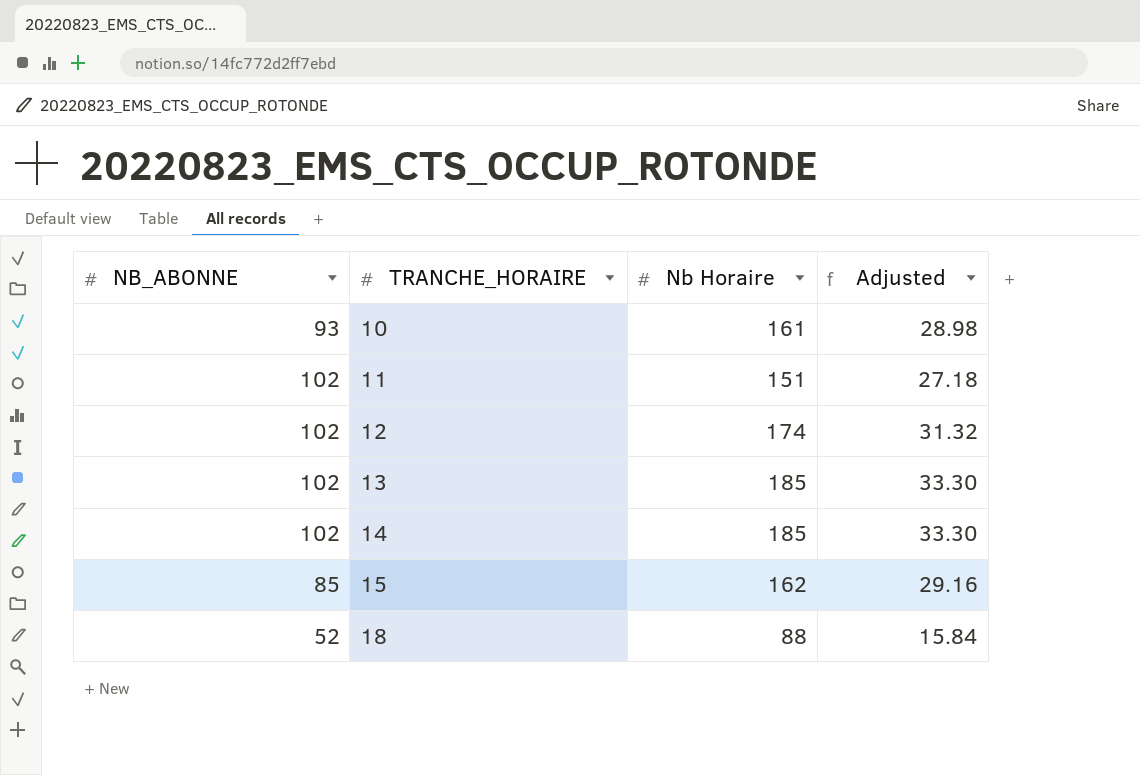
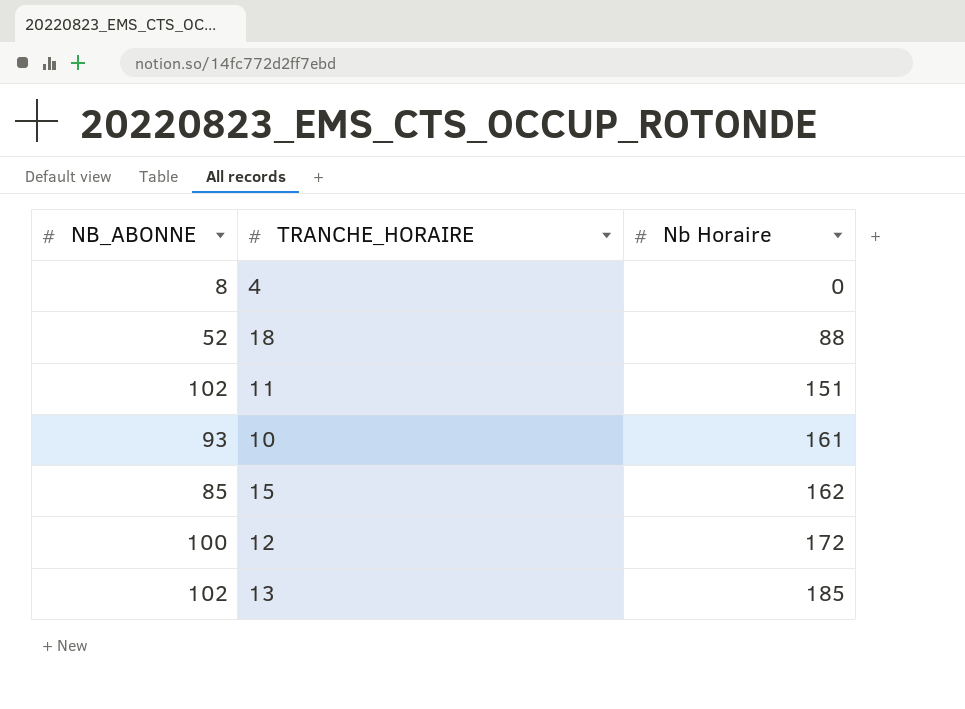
row order: TRANCHE_HORAIRE ascending -> Nb Horaire ascending
column Adjusted | formula: [Nb Horaire] * 0.18 -> none
row 14: 102 | 185 | 33.30 -> none
row 4: none -> 8 | 0
12 | NB_ABONNE: 102 -> 100
12 | Nb Horaire: 174 -> 172

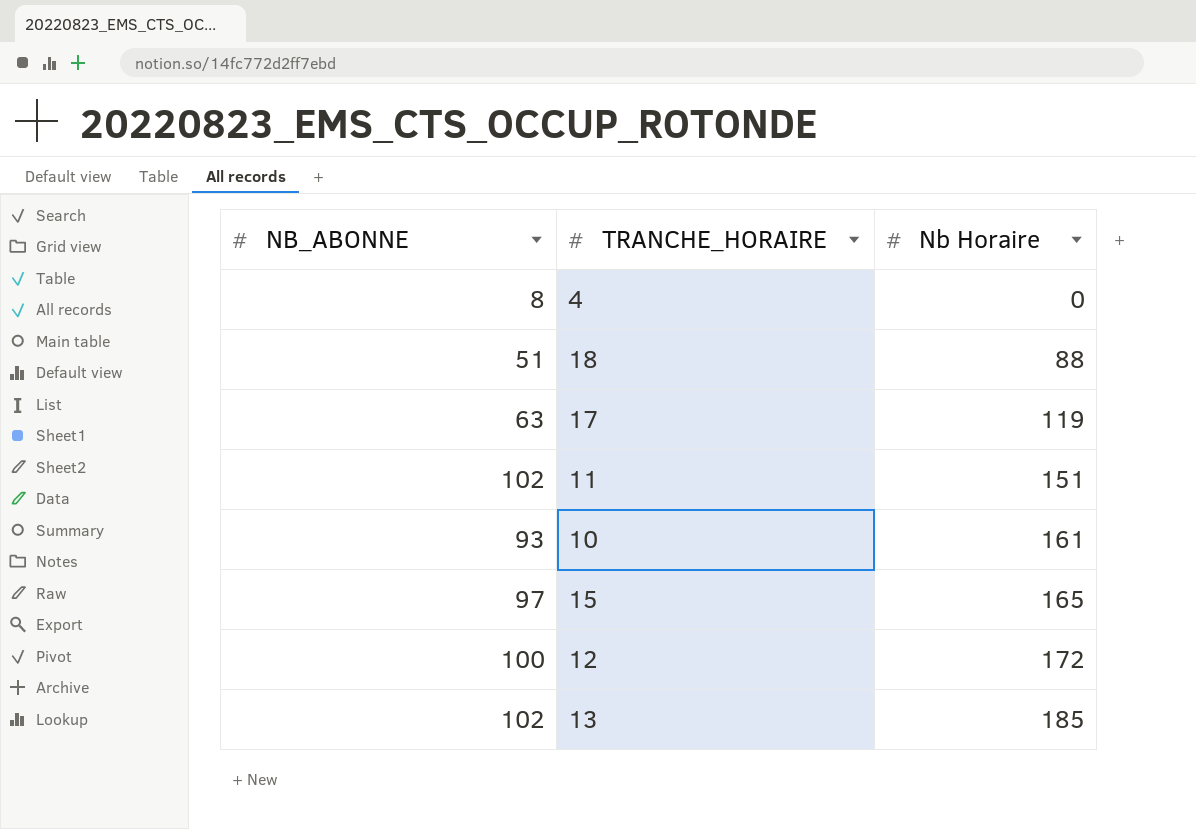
18 | NB_ABONNE: 52 -> 51
row 17: none -> 63 | 119
15 | NB_ABONNE: 85 -> 97
15 | Nb Horaire: 162 -> 165

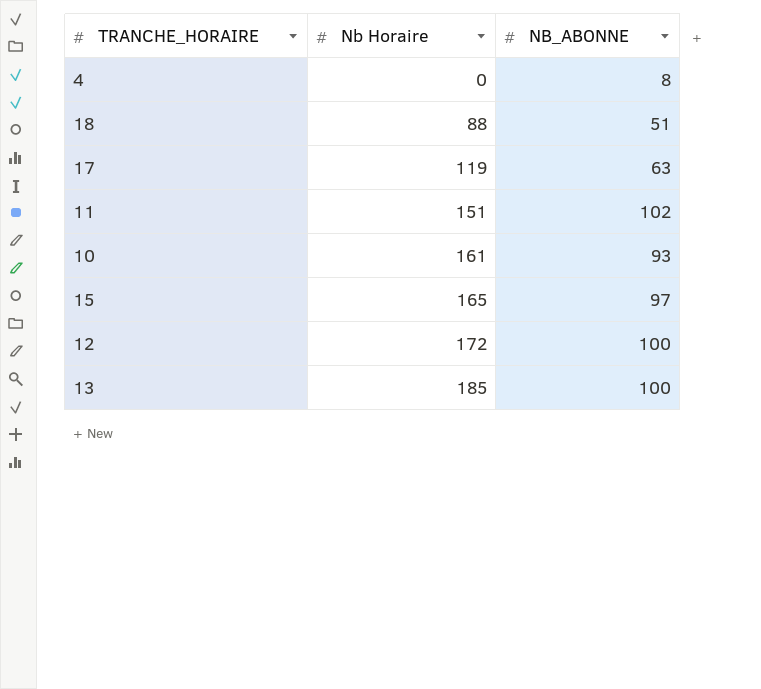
column NB_ABONNE | position: 1 -> 3
13 | NB_ABONNE: 102 -> 100

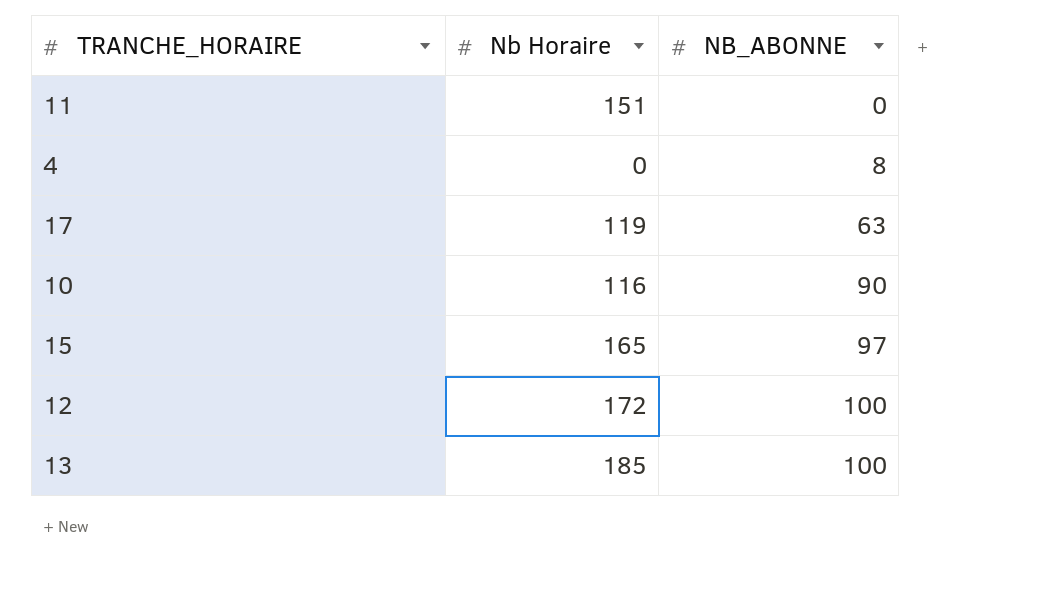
row order: Nb Horaire ascending -> NB_ABONNE ascending
row 18: 88 | 51 -> none
11 | NB_ABONNE: 102 -> 0
10 | Nb Horaire: 161 -> 116
10 | NB_ABONNE: 93 -> 90

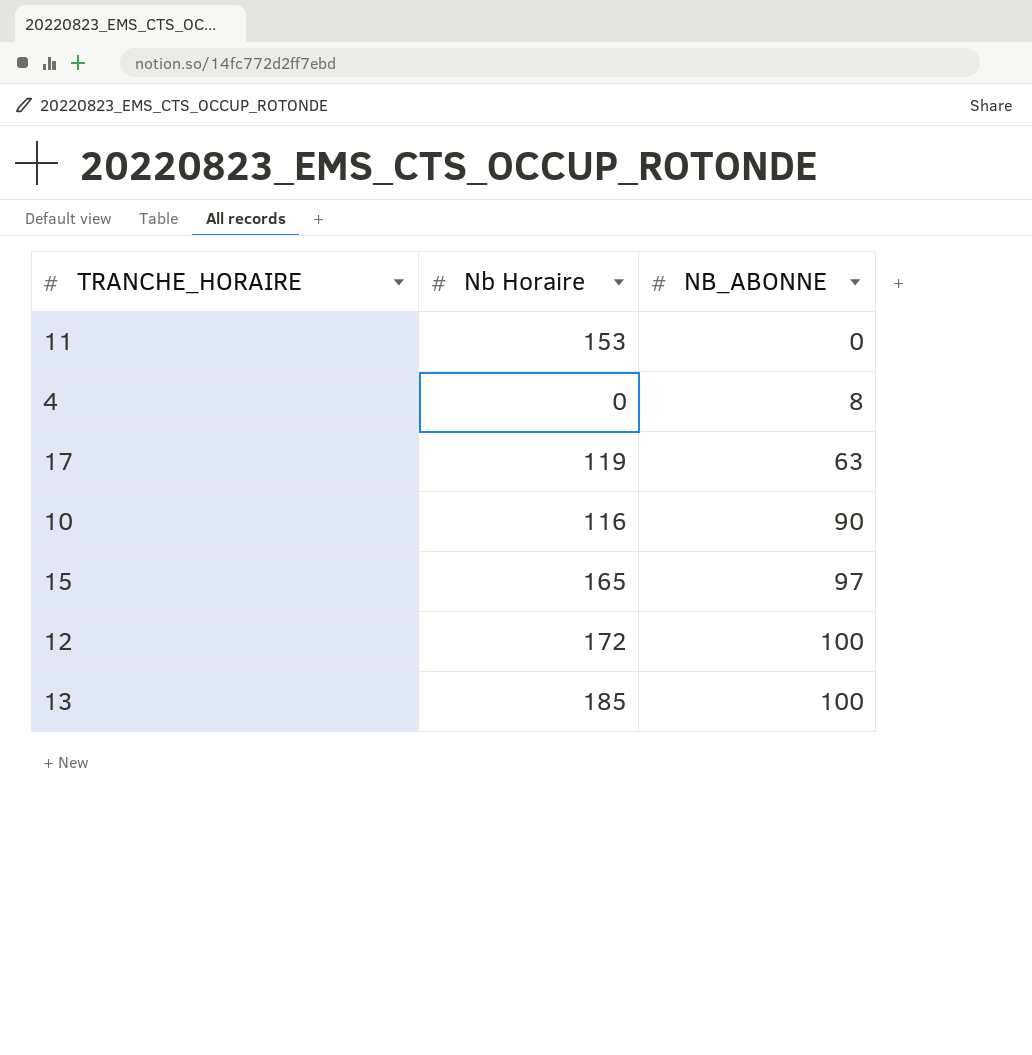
11 | Nb Horaire: 151 -> 153

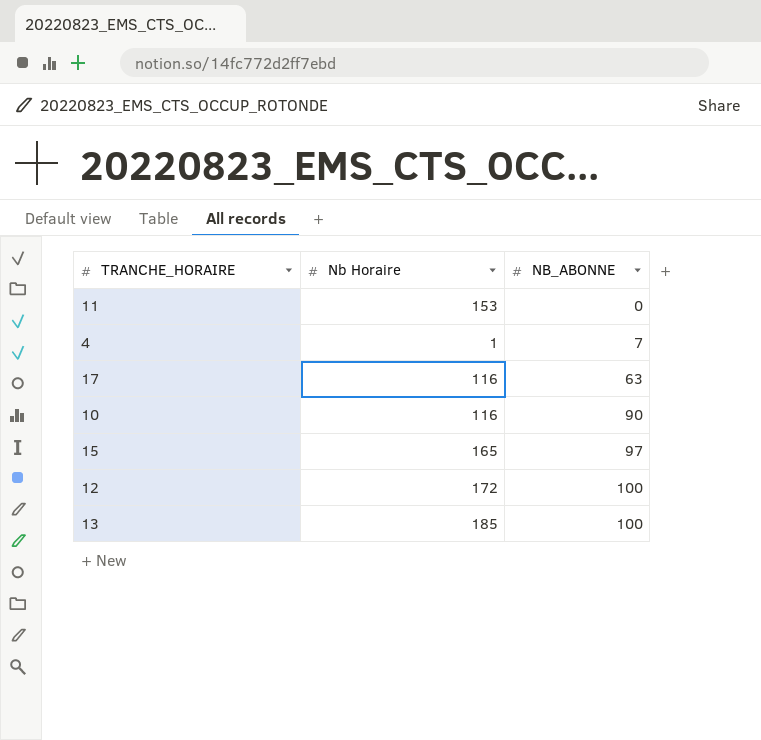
4 | Nb Horaire: 0 -> 1
4 | NB_ABONNE: 8 -> 7
17 | Nb Horaire: 119 -> 116

